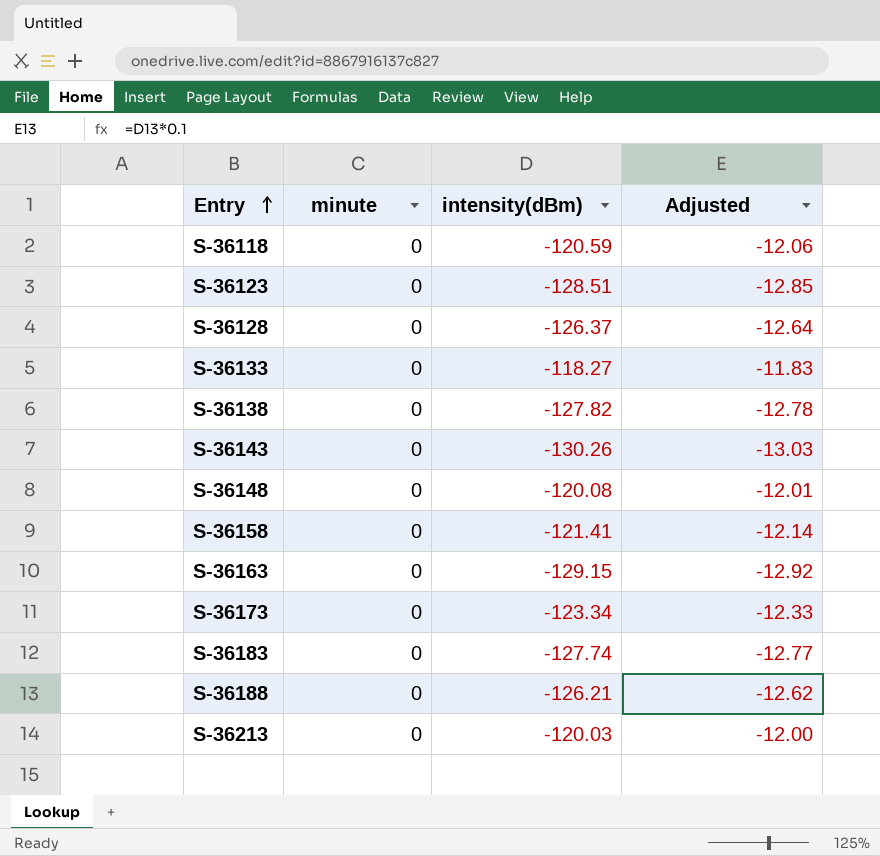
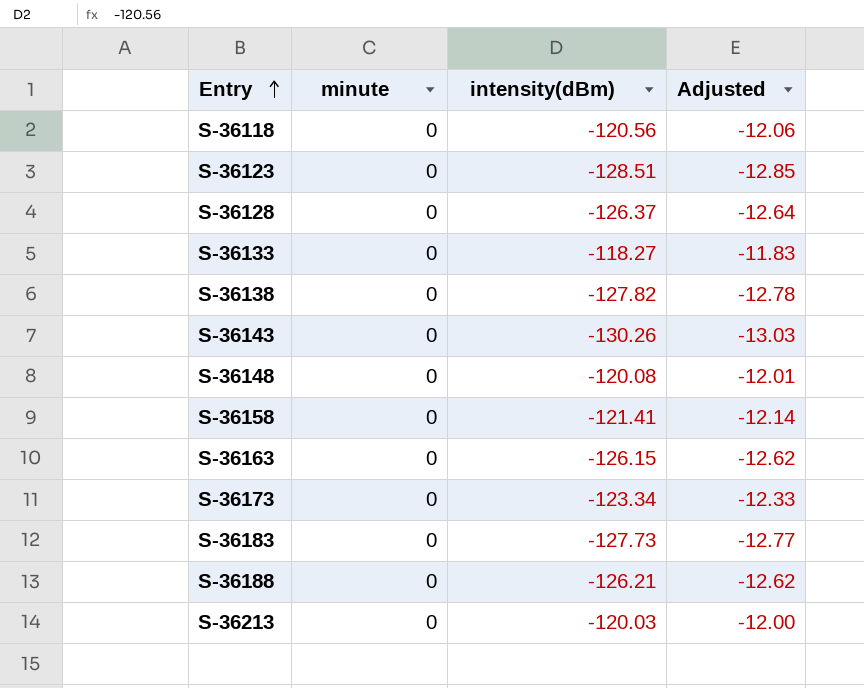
S-36118 | intensity(dBm): -120.59 -> -120.56
S-36163 | intensity(dBm): -129.15 -> -126.15
S-36163 | Adjusted: -12.92 -> -12.62
S-36183 | intensity(dBm): -127.74 -> -127.73

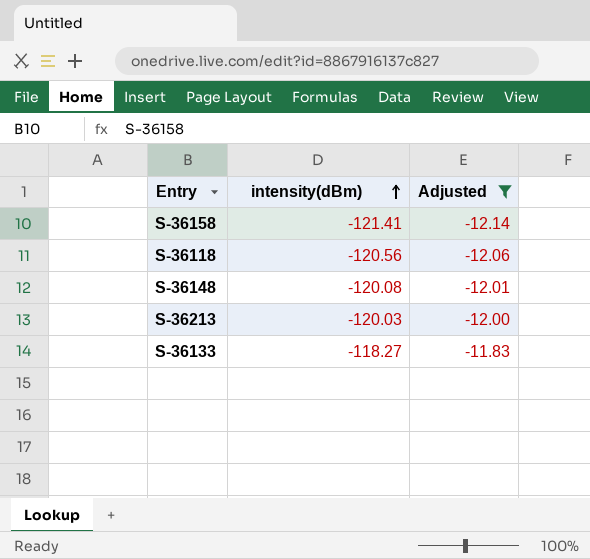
filter: none -> Adjusted >= -12.14
row order: Entry ascending -> intensity(dBm) ascending
column minute | position: 2 -> none

